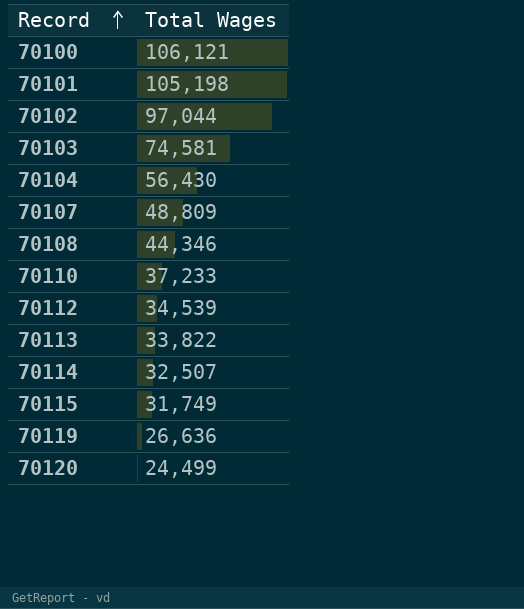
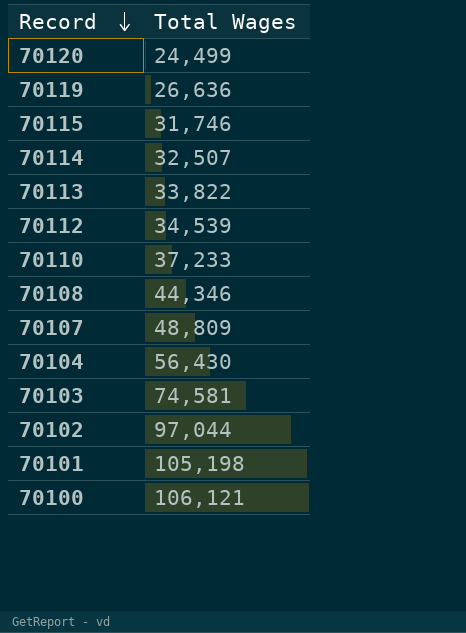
row order: Record ascending -> Record descending
70115 | Total Wages: 31,749 -> 31,746

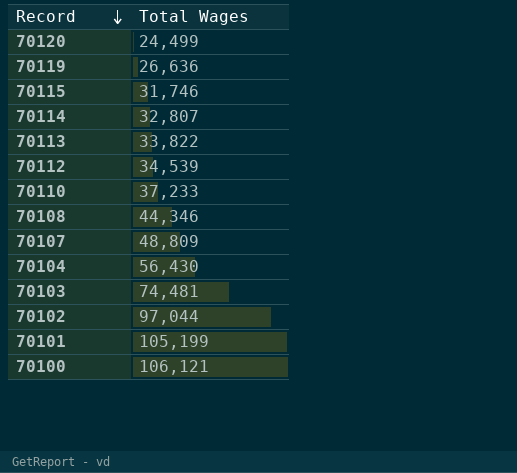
70114 | Total Wages: 32,507 -> 32,807
70103 | Total Wages: 74,581 -> 74,481
70101 | Total Wages: 105,198 -> 105,199

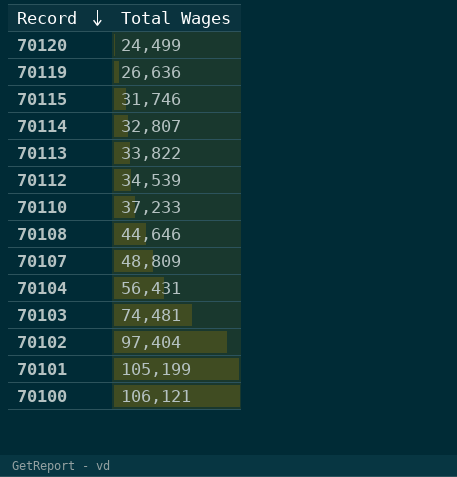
70108 | Total Wages: 44,346 -> 44,646
70104 | Total Wages: 56,430 -> 56,431
70102 | Total Wages: 97,044 -> 97,404

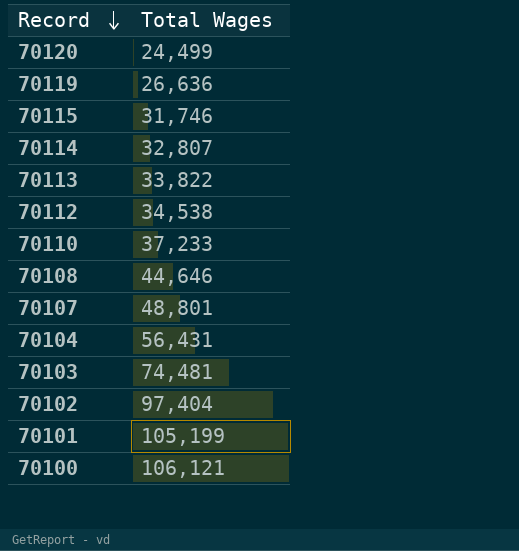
70112 | Total Wages: 34,539 -> 34,538
70107 | Total Wages: 48,809 -> 48,801

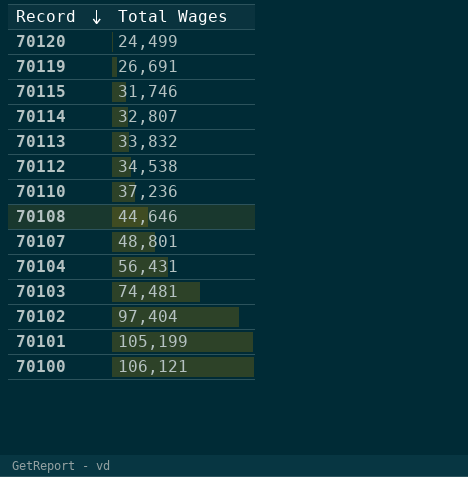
70119 | Total Wages: 26,636 -> 26,691
70113 | Total Wages: 33,822 -> 33,832
70110 | Total Wages: 37,233 -> 37,236

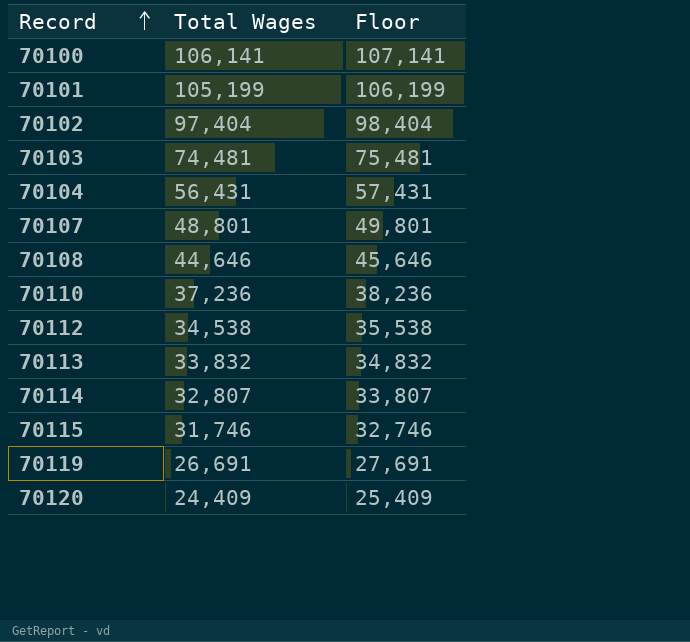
row order: Record descending -> Record ascending
column Floor | formula: none -> [Total Wages] + 1000
70100 | Total Wages: 106,121 -> 106,141
70120 | Total Wages: 24,499 -> 24,409

